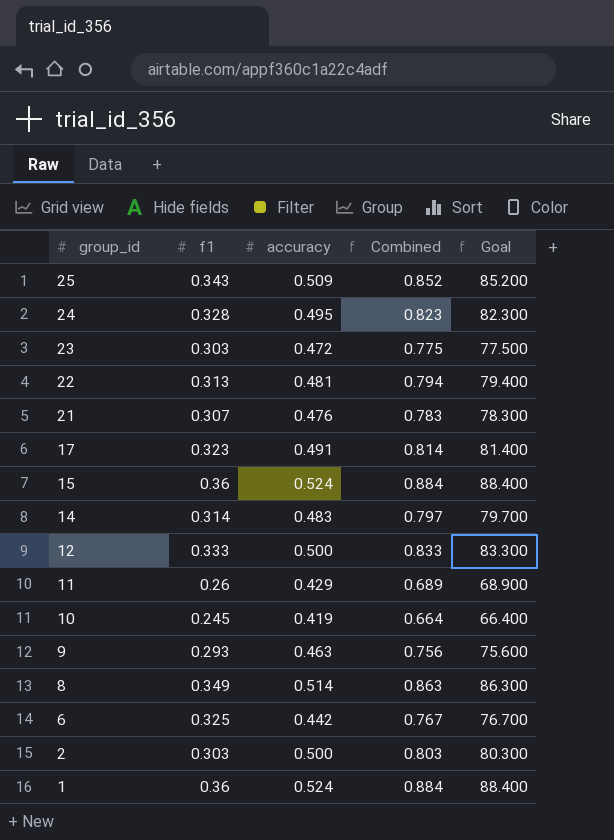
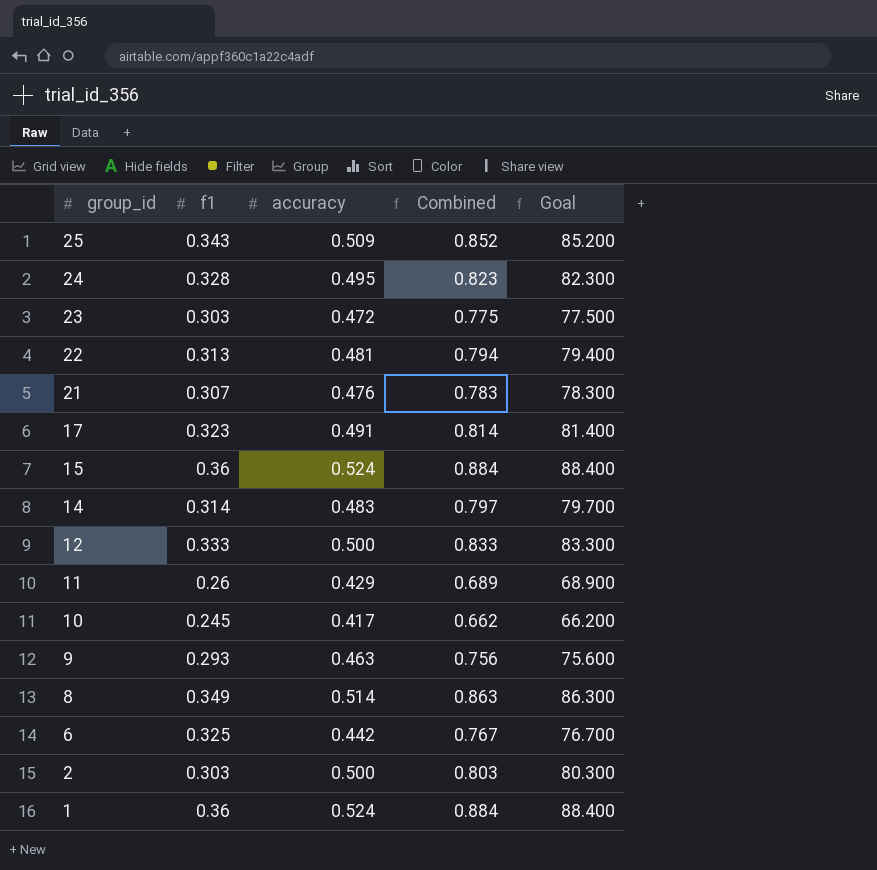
10 | accuracy: 0.419 -> 0.417
10 | Combined: 0.664 -> 0.662
10 | Goal: 66.400 -> 66.200

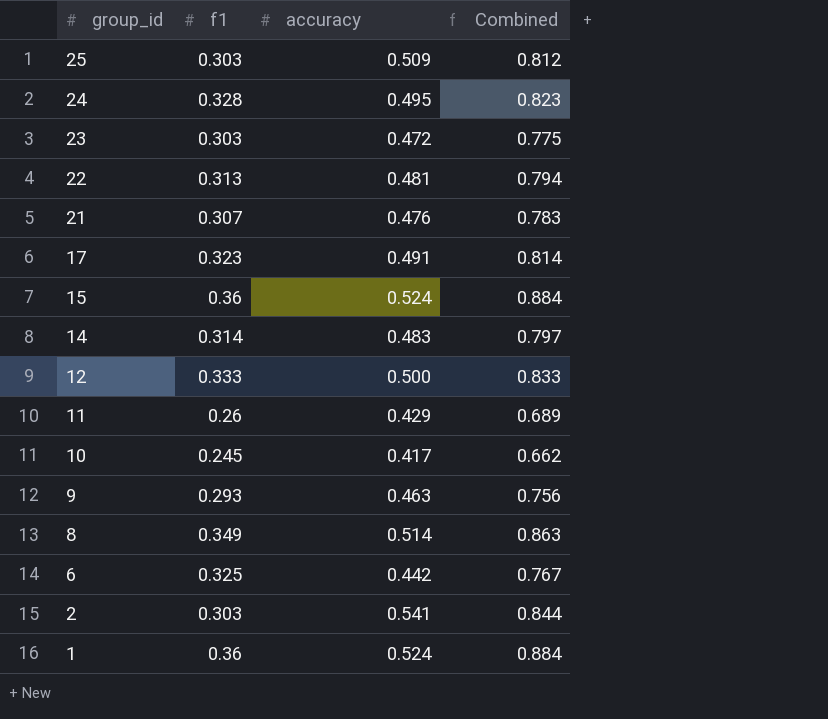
column Goal | formula: [Combined] * 100 -> none
25 | f1: 0.343 -> 0.303
25 | Combined: 0.852 -> 0.812
2 | accuracy: 0.500 -> 0.541
2 | Combined: 0.803 -> 0.844

